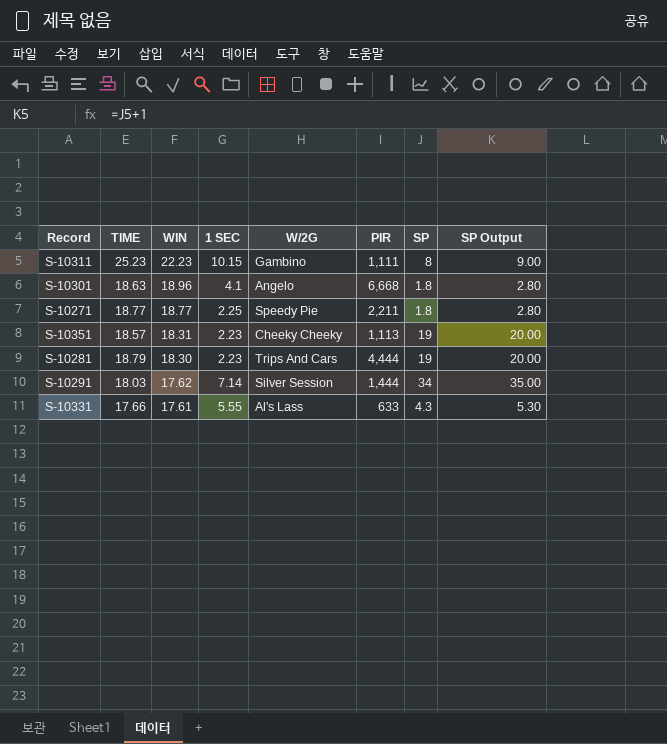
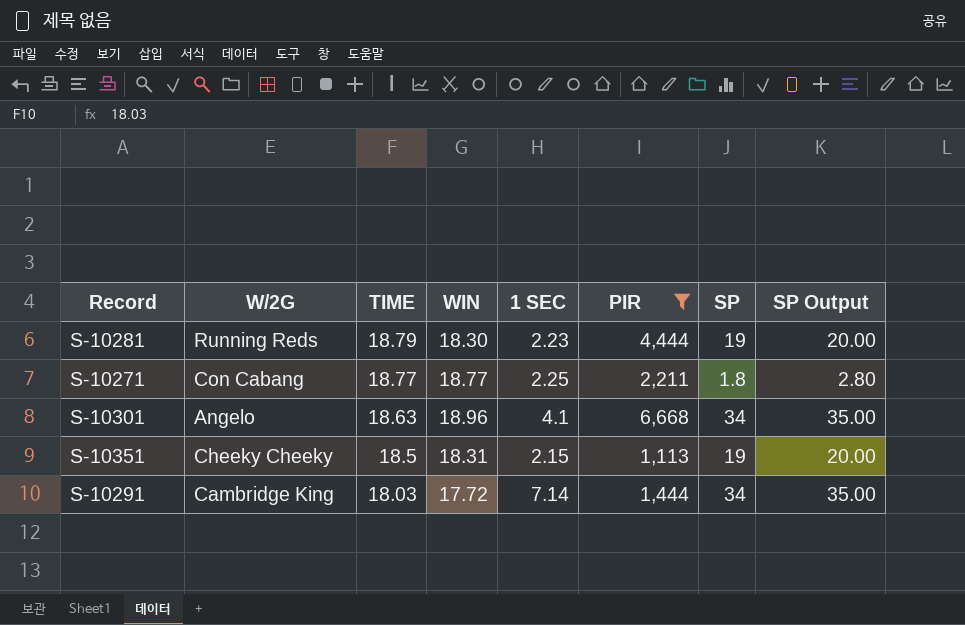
filter: none -> PIR >= 1,113
row order: WIN descending -> TIME descending
column W/2G | position: 5 -> 2
S-10281 | W/2G: Trips And Cars -> Running Reds
S-10271 | W/2G: Speedy Pie -> Con Cabang
S-10301 | SP: 1.8 -> 34
S-10301 | SP Output: 2.80 -> 35.00
S-10351 | TIME: 18.57 -> 18.5
S-10351 | 1 SEC: 2.23 -> 2.15
S-10291 | W/2G: Silver Session -> Cambridge King
S-10291 | WIN: 17.62 -> 17.72

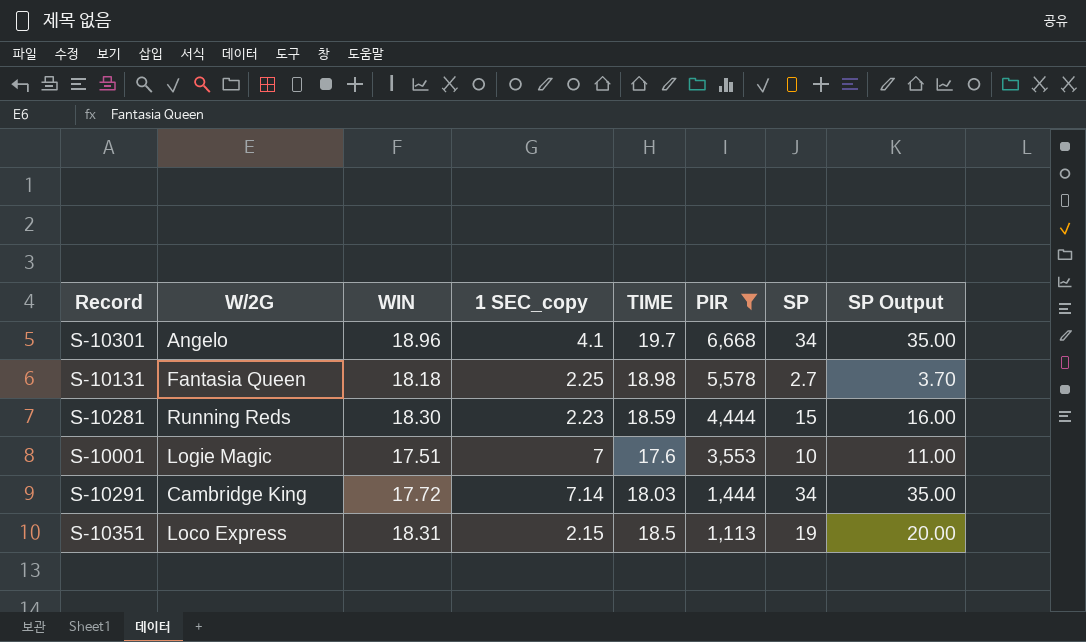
row order: TIME descending -> PIR descending
column name: 1 SEC -> 1 SEC_copy
column TIME | position: 3 -> 5
row S-10271: Con Cabang | 18.77 | 18.77 | 2.25 | 2,211 | 1.8 | 2.80 -> none
S-10301 | TIME: 18.63 -> 19.7
row S-10131: none -> Fantasia Queen | 18.18 | 2.25 | 18.98 | 5,578 | 2.7 | 3.70
S-10281 | TIME: 18.79 -> 18.59
S-10281 | SP: 19 -> 15
S-10281 | SP Output: 20.00 -> 16.00
row S-10001: none -> Logie Magic | 17.51 | 7 | 17.6 | 3,553 | 10 | 11.00
S-10351 | W/2G: Cheeky Cheeky -> Loco Express

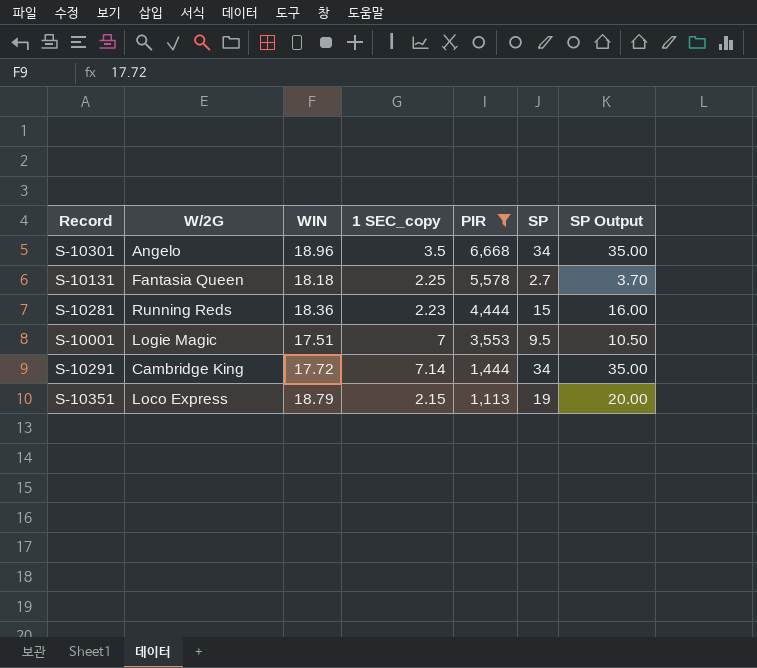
column TIME | position: 5 -> none
S-10301 | 1 SEC_copy: 4.1 -> 3.5
S-10281 | WIN: 18.30 -> 18.36
S-10001 | SP: 10 -> 9.5
S-10001 | SP Output: 11.00 -> 10.50
S-10351 | WIN: 18.31 -> 18.79

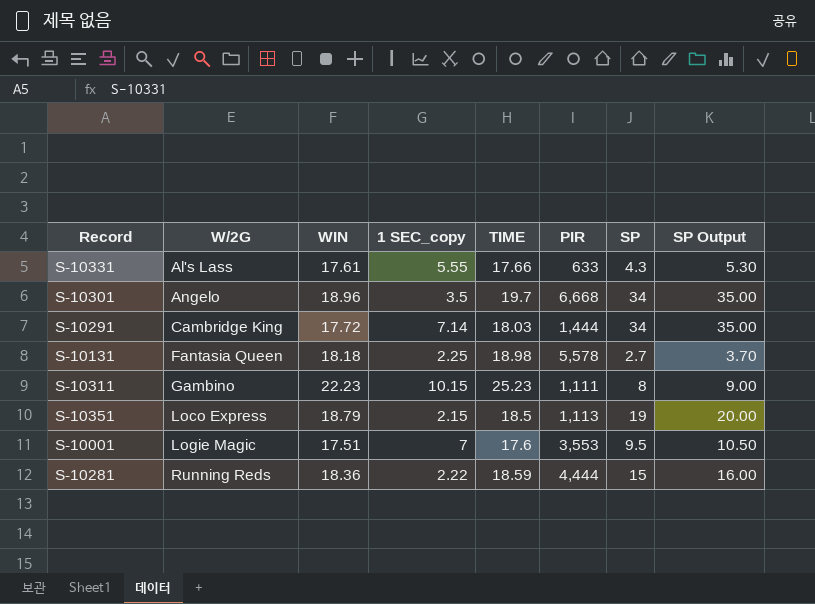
filter: PIR >= 1,113 -> none
row order: PIR descending -> W/2G ascending
column TIME | position: none -> 5
S-10281 | 1 SEC_copy: 2.23 -> 2.22

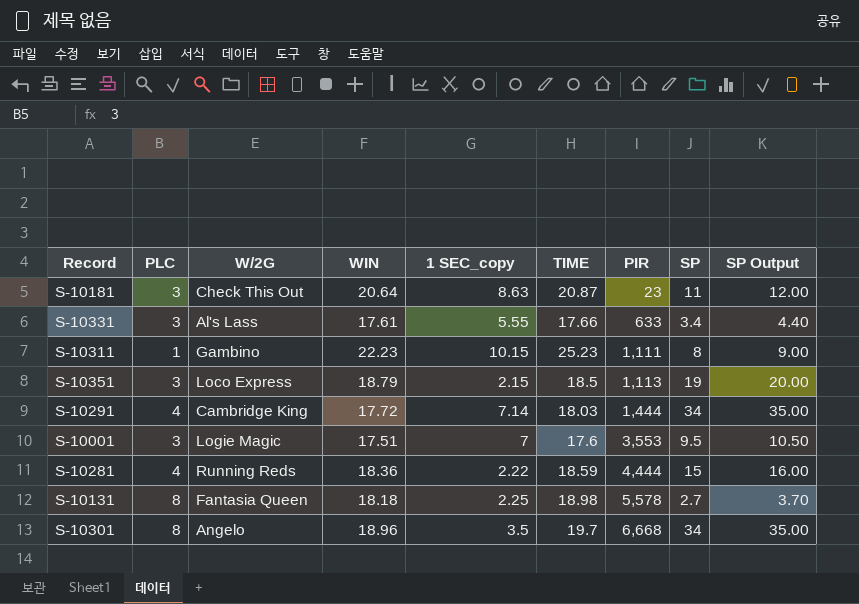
row order: W/2G ascending -> PIR ascending
column PLC | position: none -> 2
row S-10181: none -> 3 | Check This Out | 20.64 | 8.63 | 20.87 | 23 | 11 | 12.00
S-10331 | SP: 4.3 -> 3.4
S-10331 | SP Output: 5.30 -> 4.40

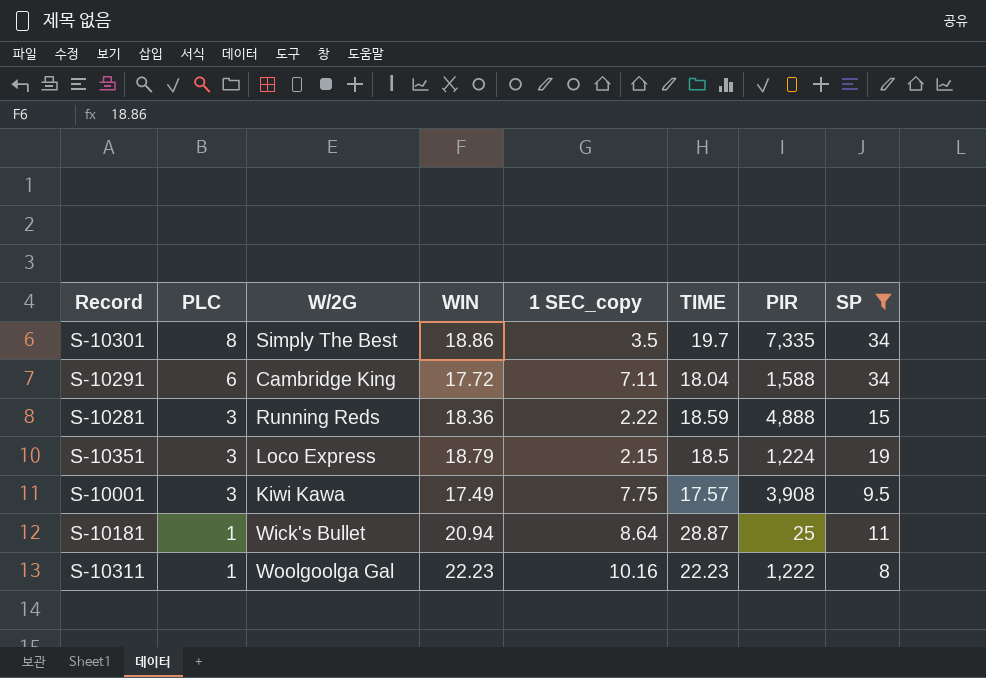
filter: none -> SP >= 8
row order: PIR ascending -> PLC descending
column SP Output | formula: [SP] + 1 -> none
S-10301 | W/2G: Angelo -> Simply The Best
S-10301 | WIN: 18.96 -> 18.86
S-10301 | PIR: 6,668 -> 7,335
S-10291 | PLC: 4 -> 6
S-10291 | 1 SEC_copy: 7.14 -> 7.11
S-10291 | TIME: 18.03 -> 18.04
S-10291 | PIR: 1,444 -> 1,588
S-10281 | PLC: 4 -> 3
S-10281 | PIR: 4,444 -> 4,888
S-10351 | PIR: 1,113 -> 1,224
S-10001 | W/2G: Logie Magic -> Kiwi Kawa
S-10001 | WIN: 17.51 -> 17.49
S-10001 | 1 SEC_copy: 7 -> 7.75
S-10001 | TIME: 17.6 -> 17.57
S-10001 | PIR: 3,553 -> 3,908
S-10181 | PLC: 3 -> 1
S-10181 | W/2G: Check This Out -> Wick's Bullet
S-10181 | WIN: 20.64 -> 20.94
S-10181 | 1 SEC_copy: 8.63 -> 8.64
S-10181 | TIME: 20.87 -> 28.87
S-10181 | PIR: 23 -> 25
S-10311 | W/2G: Gambino -> Woolgoolga Gal
S-10311 | 1 SEC_copy: 10.15 -> 10.16
S-10311 | TIME: 25.23 -> 22.23
S-10311 | PIR: 1,111 -> 1,222

